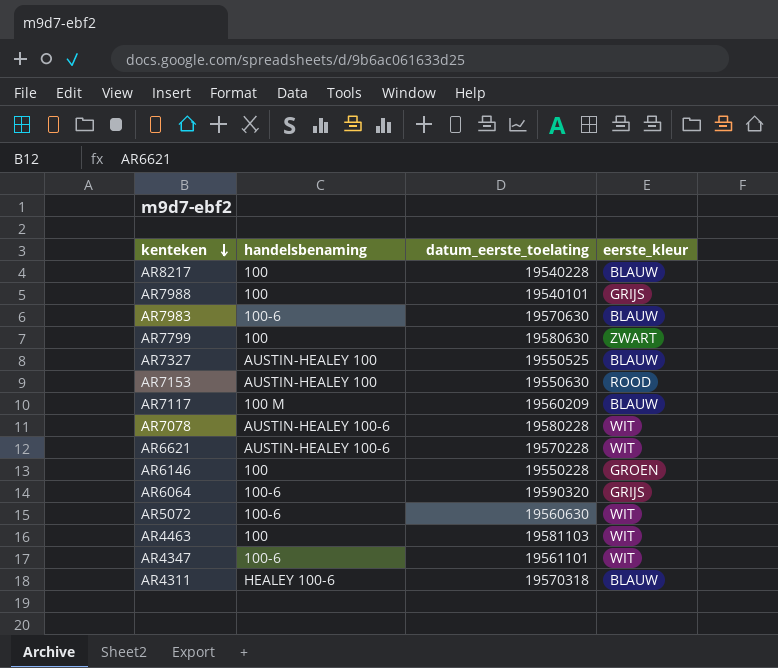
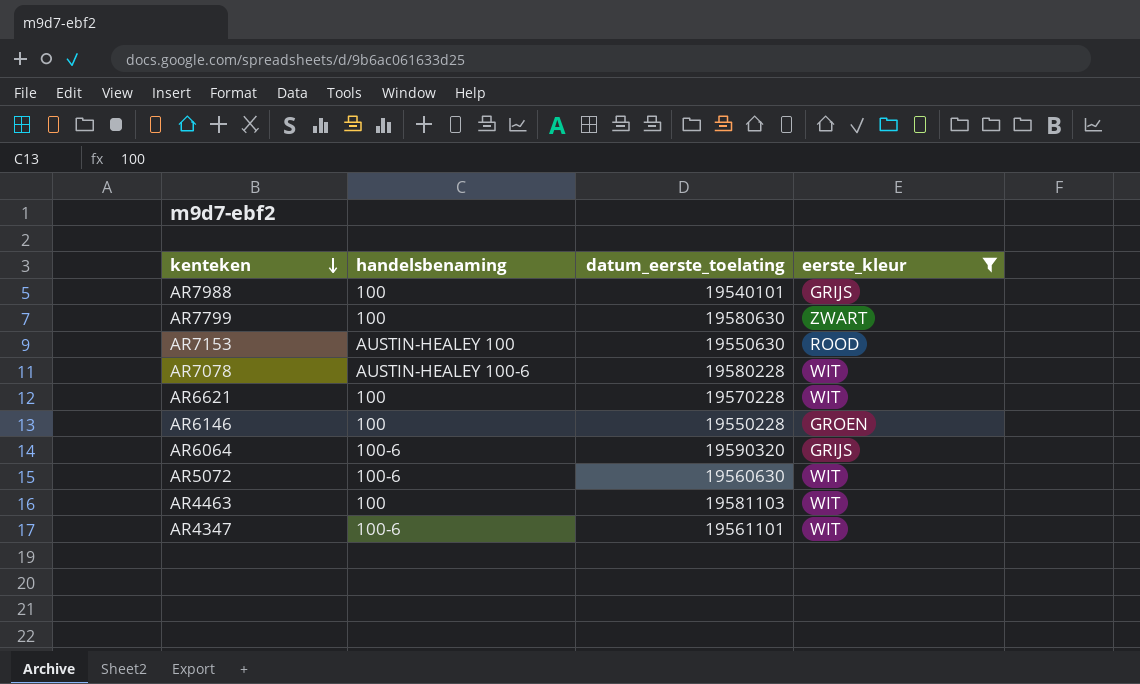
filter: none -> eerste_kleur != BLAUW
AR6621 | handelsbenaming: AUSTIN-HEALEY 100-6 -> 100

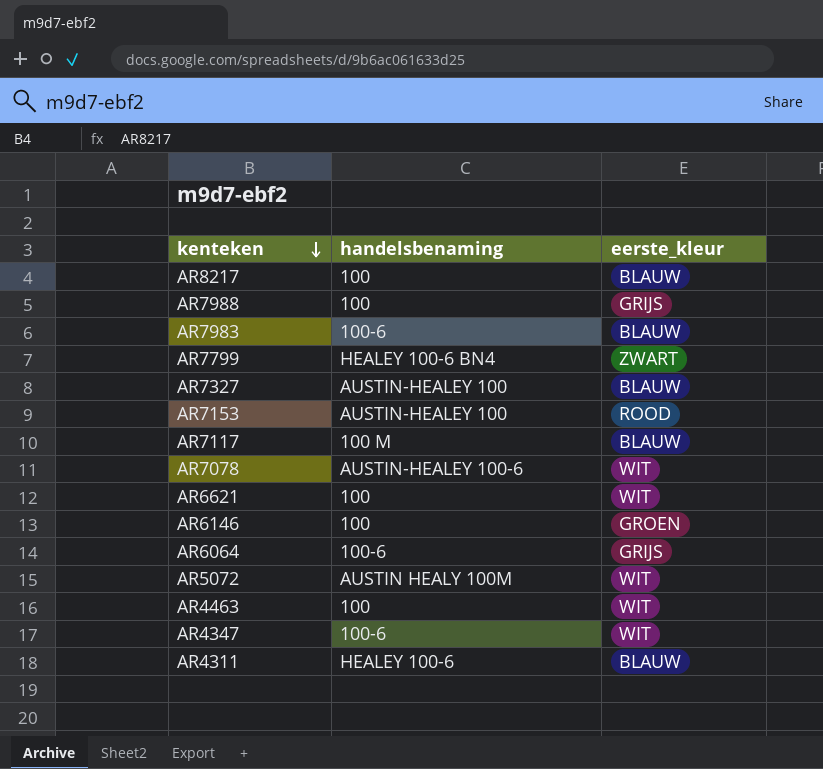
filter: eerste_kleur != BLAUW -> none
column datum_eerste_toelating | position: 3 -> none
AR7799 | handelsbenaming: 100 -> HEALEY 100-6 BN4
AR5072 | handelsbenaming: 100-6 -> AUSTIN HEALY 100M

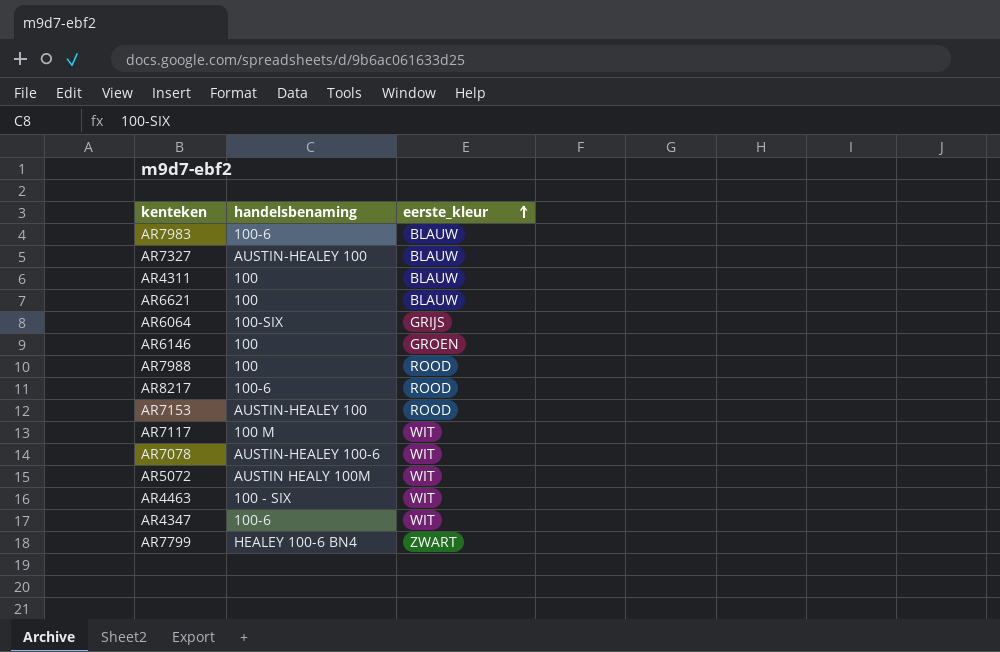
row order: kenteken descending -> eerste_kleur ascending
AR4311 | handelsbenaming: HEALEY 100-6 -> 100
AR6621 | eerste_kleur: WIT -> BLAUW
AR6064 | handelsbenaming: 100-6 -> 100-SIX
AR7988 | eerste_kleur: GRIJS -> ROOD
AR8217 | handelsbenaming: 100 -> 100-6
AR8217 | eerste_kleur: BLAUW -> ROOD
AR7117 | eerste_kleur: BLAUW -> WIT
AR4463 | handelsbenaming: 100 -> 100 - SIX

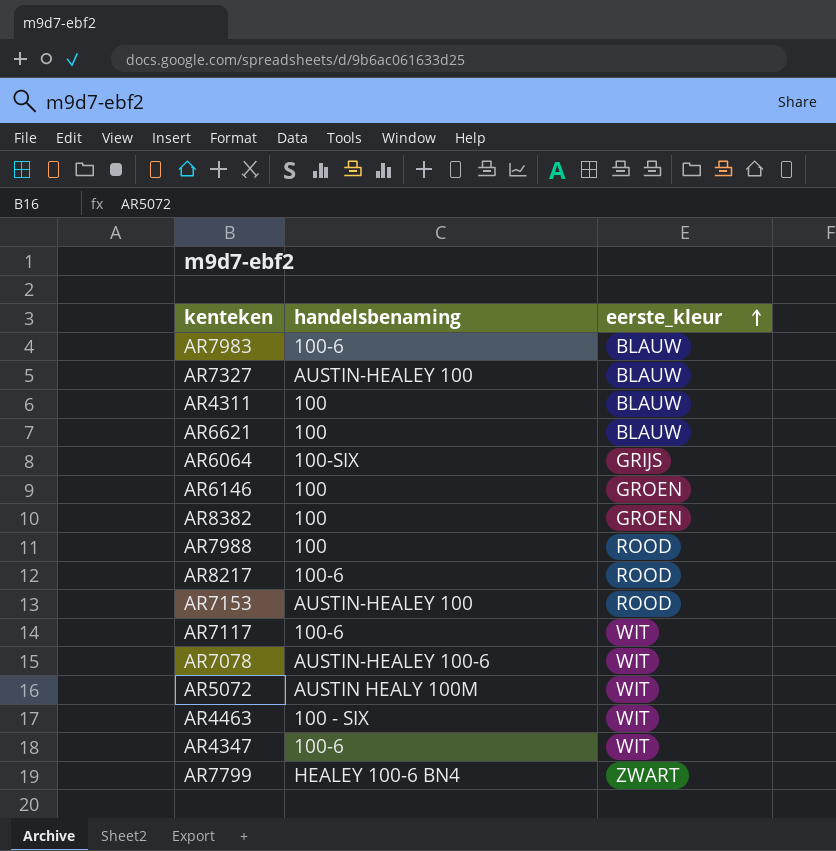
row AR8382: none -> 100 | GROEN
AR7117 | handelsbenaming: 100 M -> 100-6

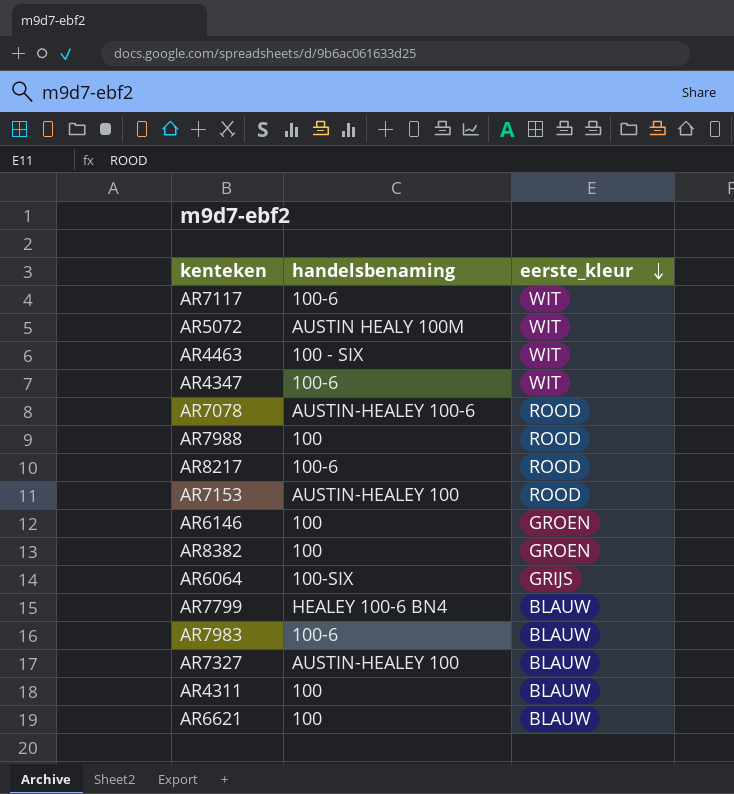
row order: eerste_kleur ascending -> eerste_kleur descending
AR7078 | eerste_kleur: WIT -> ROOD
AR7799 | eerste_kleur: ZWART -> BLAUW

